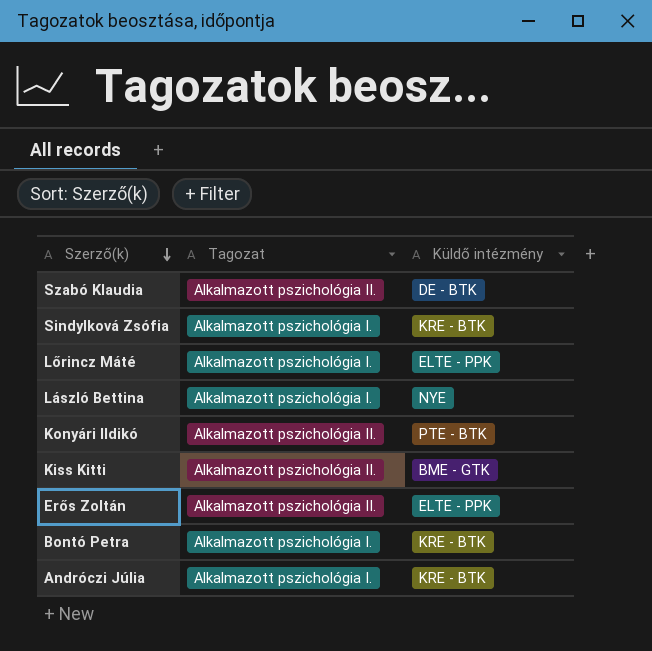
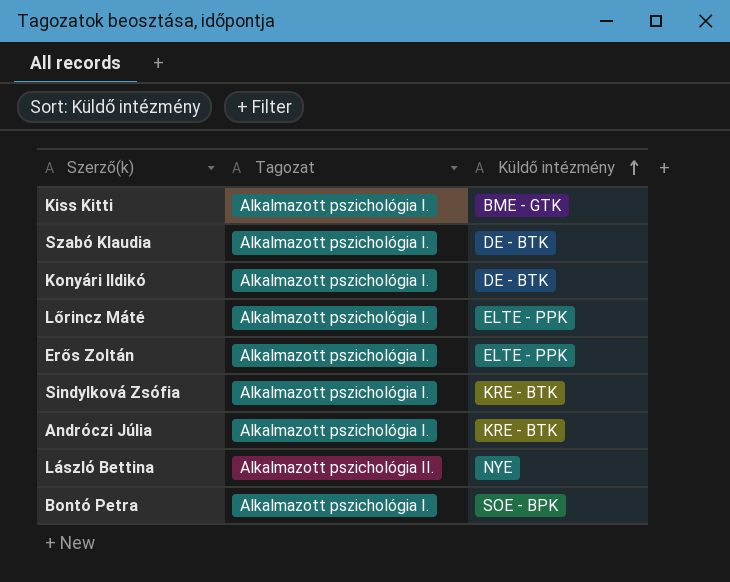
row order: Szerző(k) descending -> Küldő intézmény ascending
Kiss Kitti | Tagozat: Alkalmazott pszichológia II. -> Alkalmazott pszichológia I.
Szabó Klaudia | Tagozat: Alkalmazott pszichológia II. -> Alkalmazott pszichológia I.
Konyári Ildikó | Tagozat: Alkalmazott pszichológia II. -> Alkalmazott pszichológia I.
Konyári Ildikó | Küldő intézmény: PTE - BTK -> DE - BTK
Erős Zoltán | Tagozat: Alkalmazott pszichológia II. -> Alkalmazott pszichológia I.
László Bettina | Tagozat: Alkalmazott pszichológia I. -> Alkalmazott pszichológia II.
Bontó Petra | Küldő intézmény: KRE - BTK -> SOE - BPK

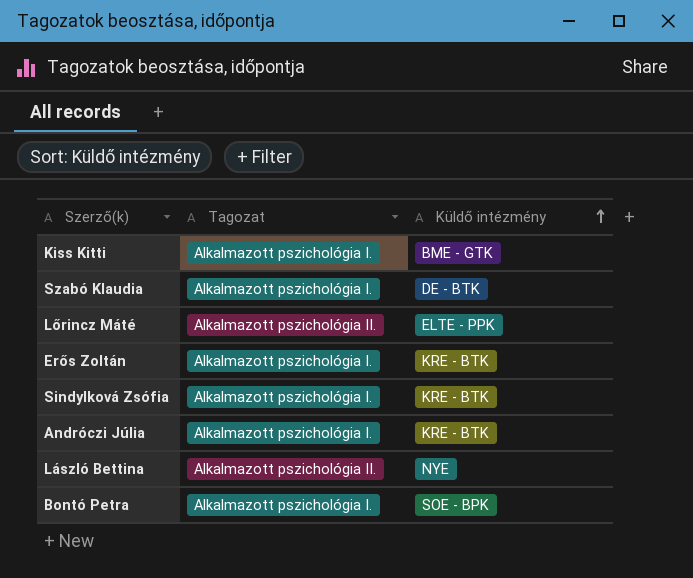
row Konyári Ildikó: Alkalmazott pszichológia I. | DE - BTK -> none
Lőrincz Máté | Tagozat: Alkalmazott pszichológia I. -> Alkalmazott pszichológia II.
Erős Zoltán | Küldő intézmény: ELTE - PPK -> KRE - BTK

